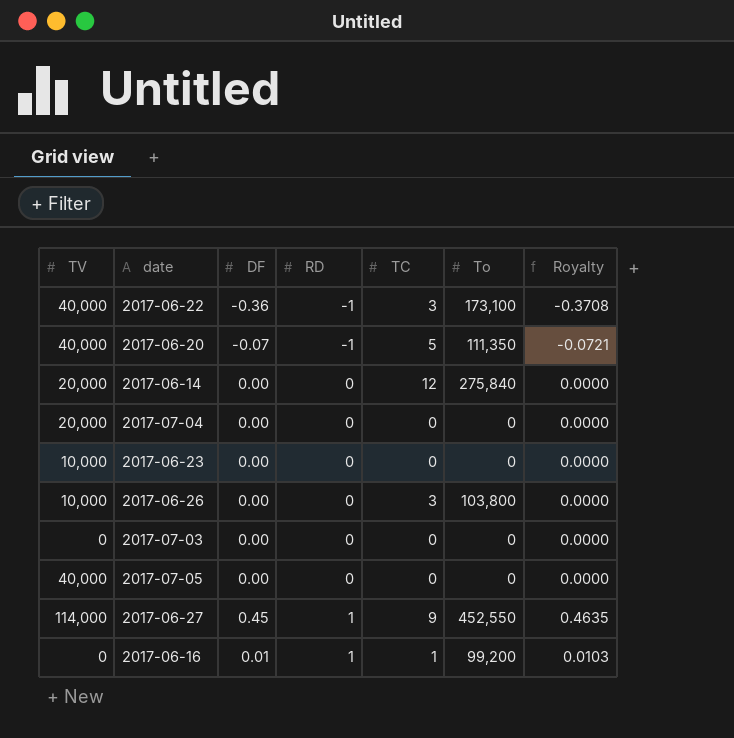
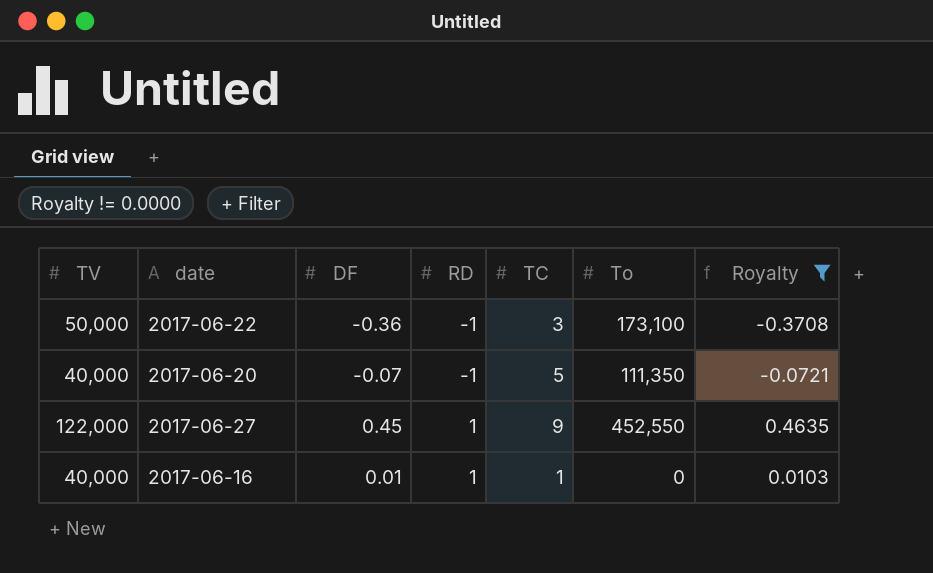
filter: none -> Royalty != 0.0000
2017-06-22 | TV: 40,000 -> 50,000
2017-06-27 | TV: 114,000 -> 122,000
2017-06-16 | TV: 0 -> 40,000
2017-06-16 | To: 99,200 -> 0

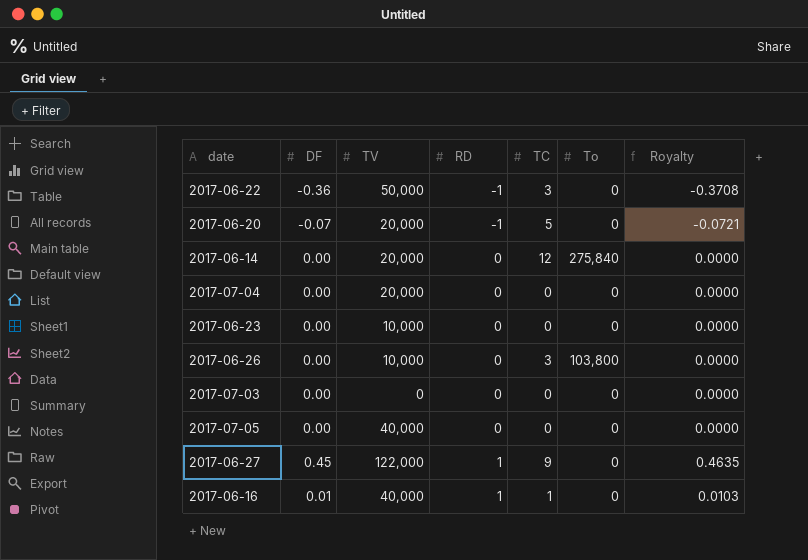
filter: Royalty != 0.0000 -> none
column TV | position: 1 -> 3
2017-06-22 | To: 173,100 -> 0
2017-06-20 | TV: 40,000 -> 20,000
2017-06-20 | To: 111,350 -> 0
2017-06-27 | To: 452,550 -> 0

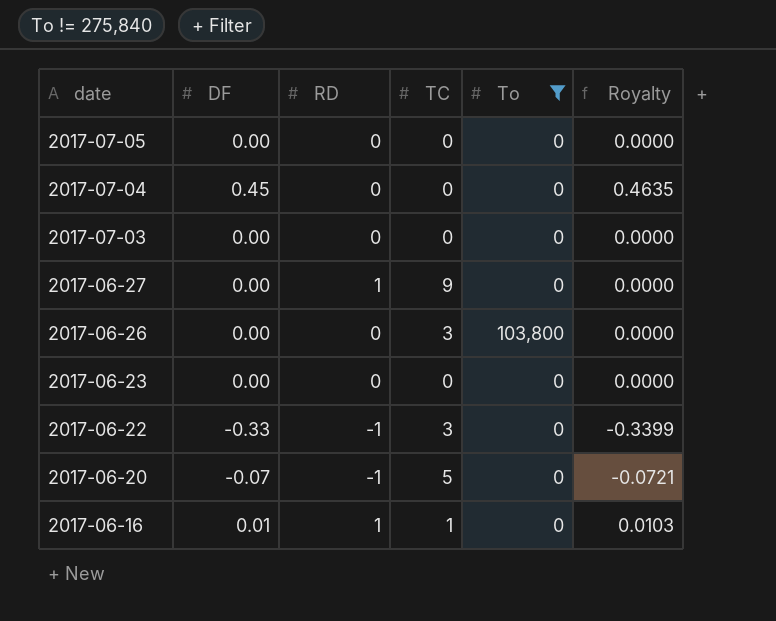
filter: none -> To != 275,840
row order: RD ascending -> date descending
column TV | position: 3 -> none
2017-07-04 | DF: 0.00 -> 0.45
2017-07-04 | Royalty: 0.0000 -> 0.4635
2017-06-27 | DF: 0.45 -> 0.00
2017-06-27 | Royalty: 0.4635 -> 0.0000
2017-06-22 | DF: -0.36 -> -0.33
2017-06-22 | Royalty: -0.3708 -> -0.3399

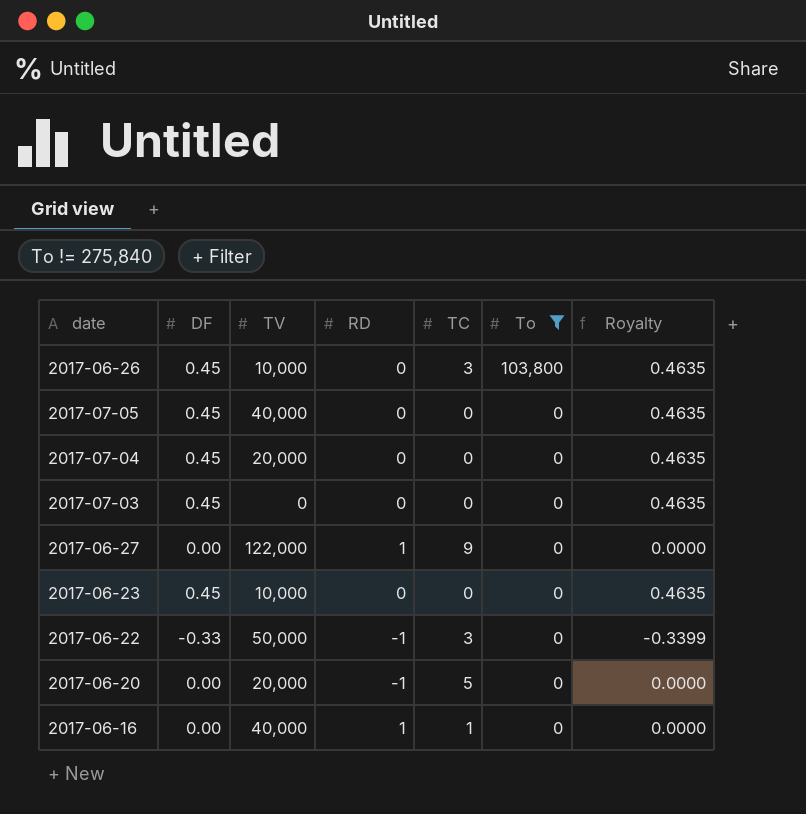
row order: date descending -> To descending
column TV | position: none -> 3
2017-06-26 | DF: 0.00 -> 0.45
2017-06-26 | Royalty: 0.0000 -> 0.4635
2017-07-05 | DF: 0.00 -> 0.45
2017-07-05 | Royalty: 0.0000 -> 0.4635
2017-07-03 | DF: 0.00 -> 0.45
2017-07-03 | Royalty: 0.0000 -> 0.4635
2017-06-23 | DF: 0.00 -> 0.45
2017-06-23 | Royalty: 0.0000 -> 0.4635
2017-06-20 | DF: -0.07 -> 0.00
2017-06-20 | Royalty: -0.0721 -> 0.0000
2017-06-16 | DF: 0.01 -> 0.00
2017-06-16 | Royalty: 0.0103 -> 0.0000

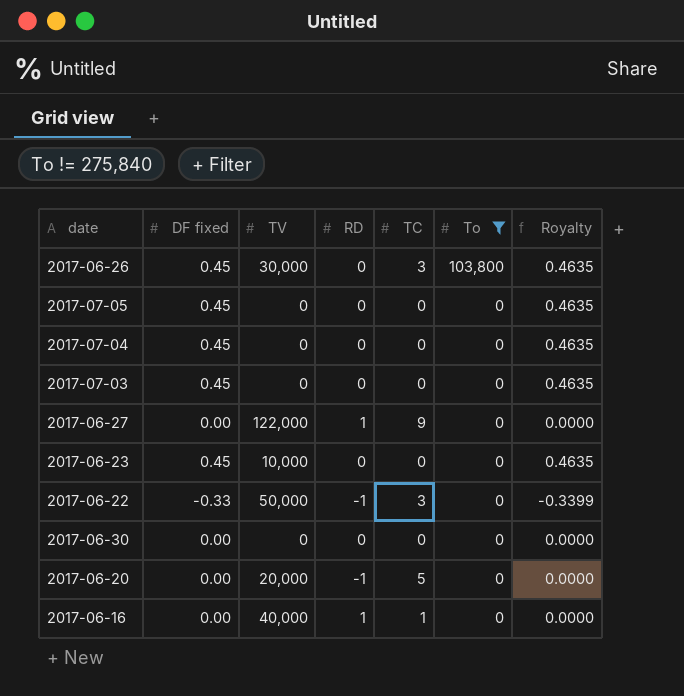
column name: DF -> DF fixed
2017-06-26 | TV: 10,000 -> 30,000
2017-07-05 | TV: 40,000 -> 0
2017-07-04 | TV: 20,000 -> 0
row 2017-06-30: none -> 0.00 | 0 | 0 | 0 | 0 | 0.0000

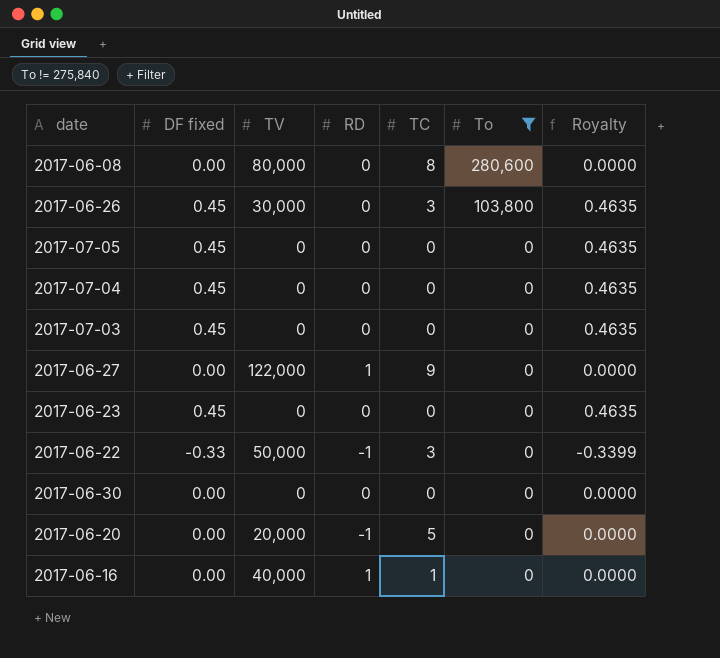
row 2017-06-08: none -> 0.00 | 80,000 | 0 | 8 | 280,600 | 0.0000
2017-06-23 | TV: 10,000 -> 0

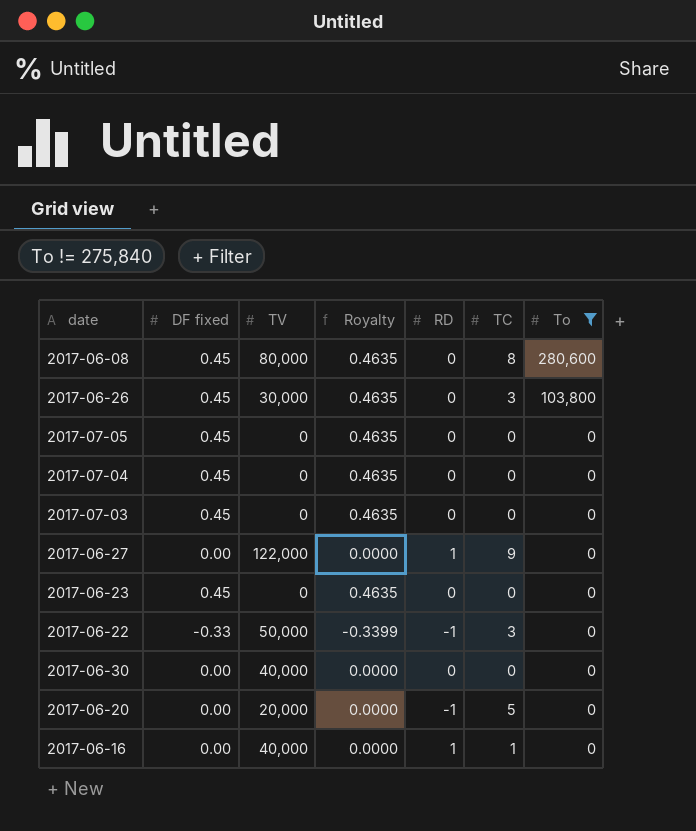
column Royalty | position: 7 -> 4
2017-06-08 | DF fixed: 0.00 -> 0.45
2017-06-08 | Royalty: 0.0000 -> 0.4635
2017-06-30 | TV: 0 -> 40,000

